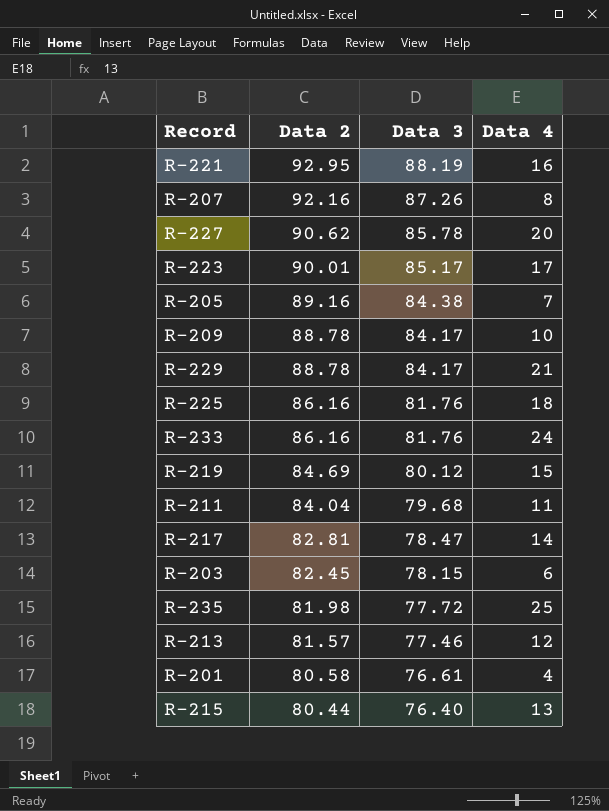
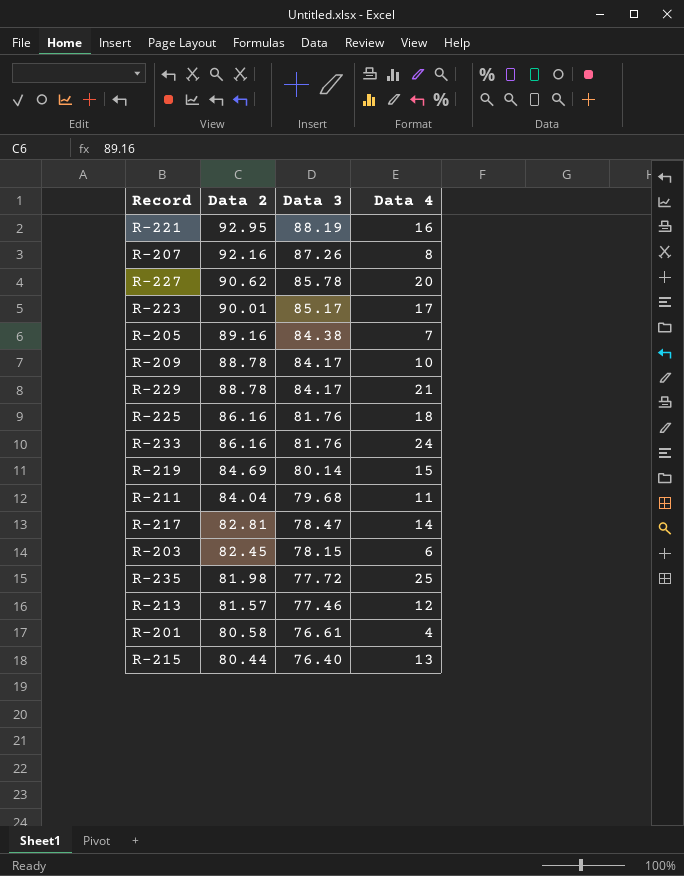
R-219 | Data 3: 80.12 -> 80.14

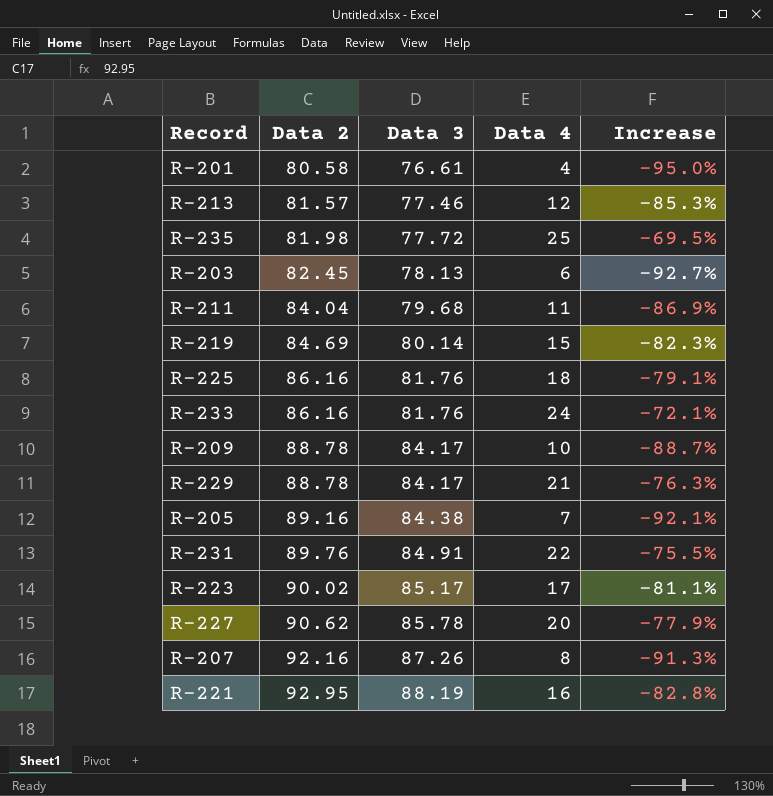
row order: Data 2 descending -> Data 2 ascending
column Increase | formula: none -> ([Data 4] - [Data 2]) / [Data 2]
row R-217: 82.81 | 78.47 | 14 -> none
row R-215: 80.44 | 76.40 | 13 -> none
R-203 | Data 3: 78.15 -> 78.13
row R-231: none -> 89.76 | 84.91 | 22 | -75.5%
R-223 | Data 2: 90.01 -> 90.02

